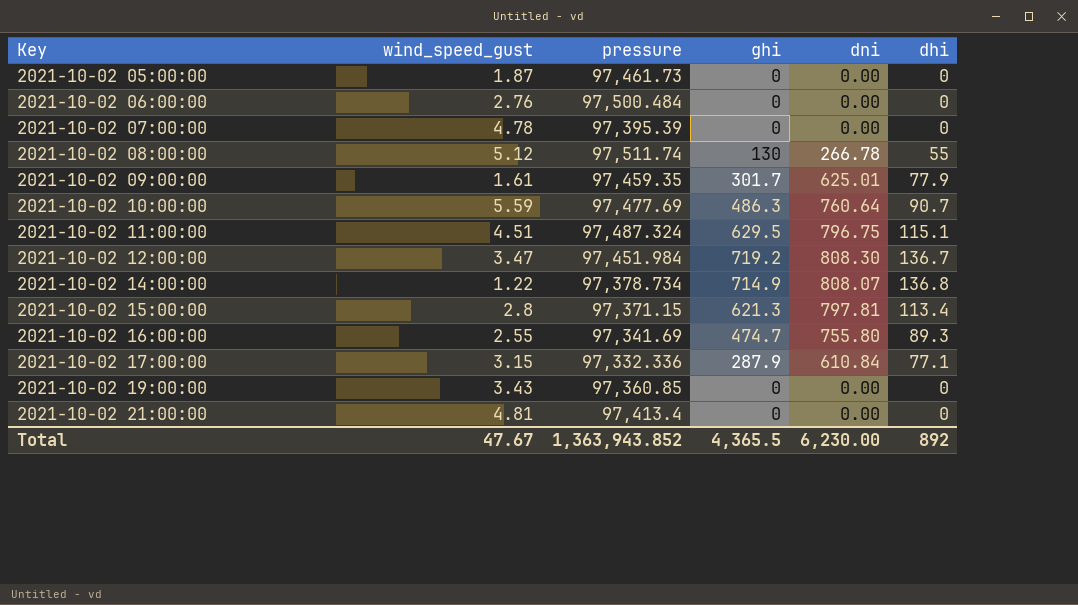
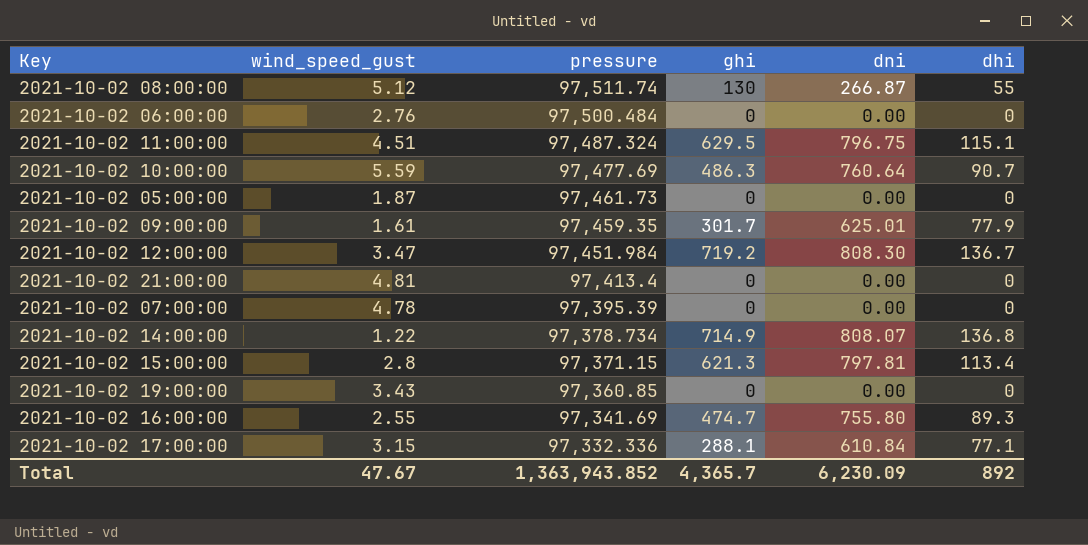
row order: Key ascending -> pressure descending
2021-10-02 08:00:00 | dni: 266.78 -> 266.87
2021-10-02 17:00:00 | ghi: 287.9 -> 288.1
Total | ghi: 4,365.5 -> 4,365.7
Total | dni: 6,230.00 -> 6,230.09

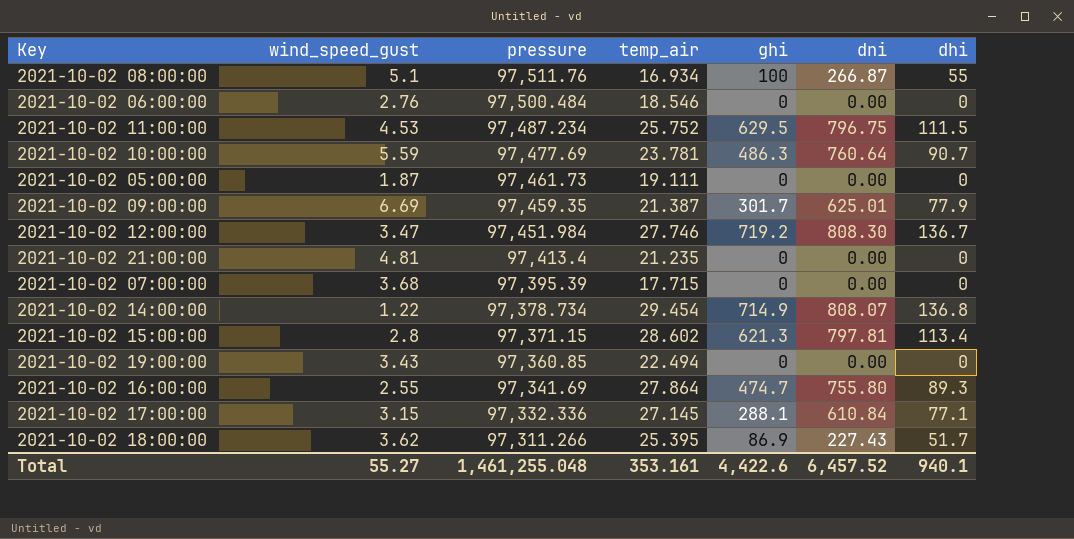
column temp_air | position: none -> 4
2021-10-02 08:00:00 | wind_speed_gust: 5.12 -> 5.1
2021-10-02 08:00:00 | pressure: 97,511.74 -> 97,511.76
2021-10-02 08:00:00 | ghi: 130 -> 100
2021-10-02 11:00:00 | wind_speed_gust: 4.51 -> 4.53
2021-10-02 11:00:00 | pressure: 97,487.324 -> 97,487.234
2021-10-02 11:00:00 | dhi: 115.1 -> 111.5
2021-10-02 09:00:00 | wind_speed_gust: 1.61 -> 6.69
2021-10-02 07:00:00 | wind_speed_gust: 4.78 -> 3.68
row 2021-10-02 18:00:00: none -> 3.62 | 97,311.266 | 25.395 | 86.9 | 227.43 | 51.7
Total | wind_speed_gust: 47.67 -> 55.27
Total | pressure: 1,363,943.852 -> 1,461,255.048
Total | ghi: 4,365.7 -> 4,422.6
Total | dni: 6,230.09 -> 6,457.52
Total | dhi: 892 -> 940.1

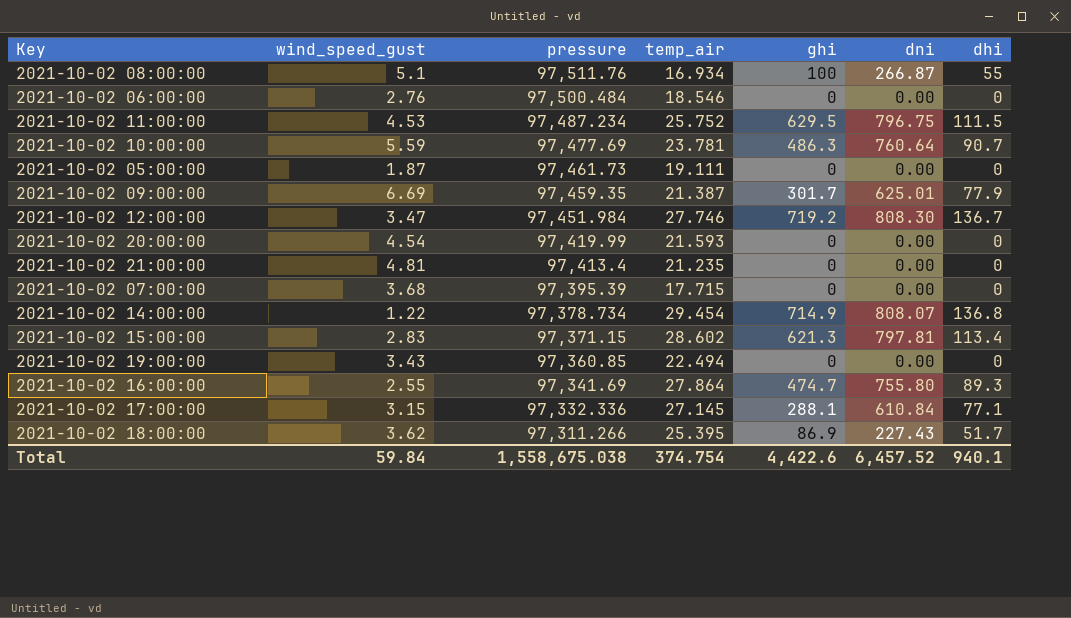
row 2021-10-02 20:00:00: none -> 4.54 | 97,419.99 | 21.593 | 0 | 0.00 | 0
2021-10-02 15:00:00 | wind_speed_gust: 2.8 -> 2.83
Total | wind_speed_gust: 55.27 -> 59.84
Total | pressure: 1,461,255.048 -> 1,558,675.038
Total | temp_air: 353.161 -> 374.754

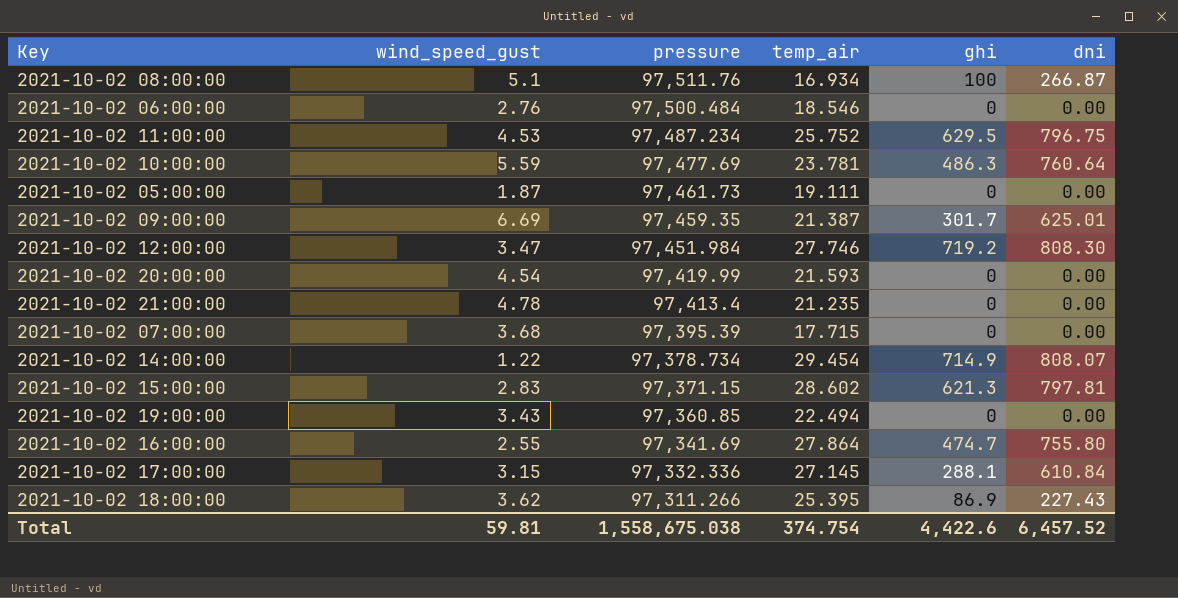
column dhi | position: 7 -> none
2021-10-02 21:00:00 | wind_speed_gust: 4.81 -> 4.78
Total | wind_speed_gust: 59.84 -> 59.81

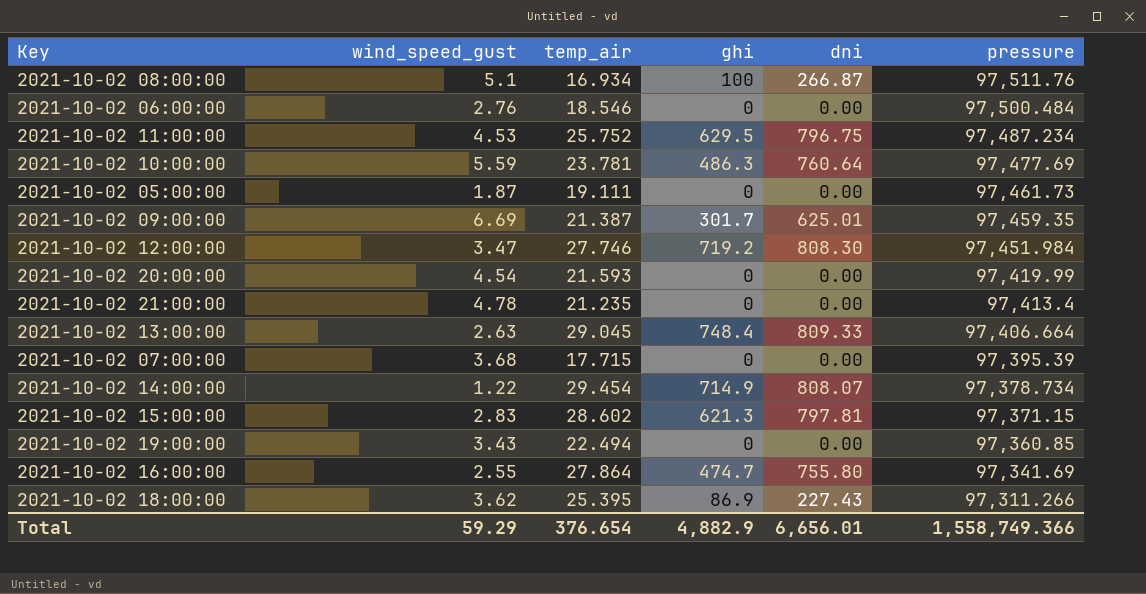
column pressure | position: 3 -> 6
row 2021-10-02 17:00:00: 3.15 | 97,332.336 | 27.145 | 288.1 | 610.84 -> none
row 2021-10-02 13:00:00: none -> 2.63 | 29.045 | 748.4 | 809.33 | 97,406.664
Total | wind_speed_gust: 59.81 -> 59.29
Total | temp_air: 374.754 -> 376.654
Total | ghi: 4,422.6 -> 4,882.9
Total | dni: 6,457.52 -> 6,656.01
Total | pressure: 1,558,675.038 -> 1,558,749.366

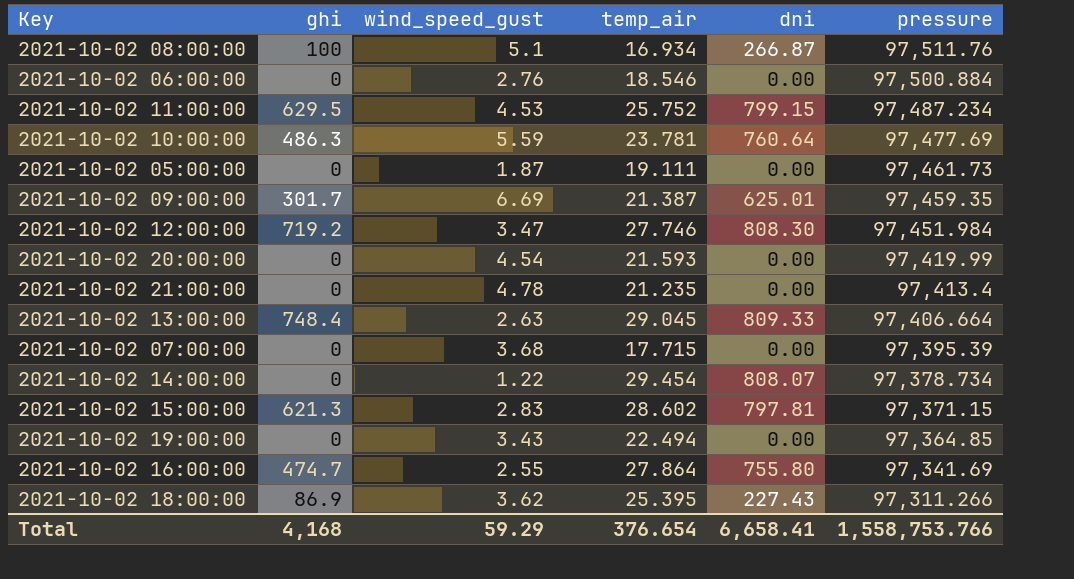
column ghi | position: 4 -> 2
2021-10-02 06:00:00 | pressure: 97,500.484 -> 97,500.884
2021-10-02 11:00:00 | dni: 796.75 -> 799.15
2021-10-02 14:00:00 | ghi: 714.9 -> 0
2021-10-02 19:00:00 | pressure: 97,360.85 -> 97,364.85
Total | ghi: 4,882.9 -> 4,168
Total | dni: 6,656.01 -> 6,658.41
Total | pressure: 1,558,749.366 -> 1,558,753.766

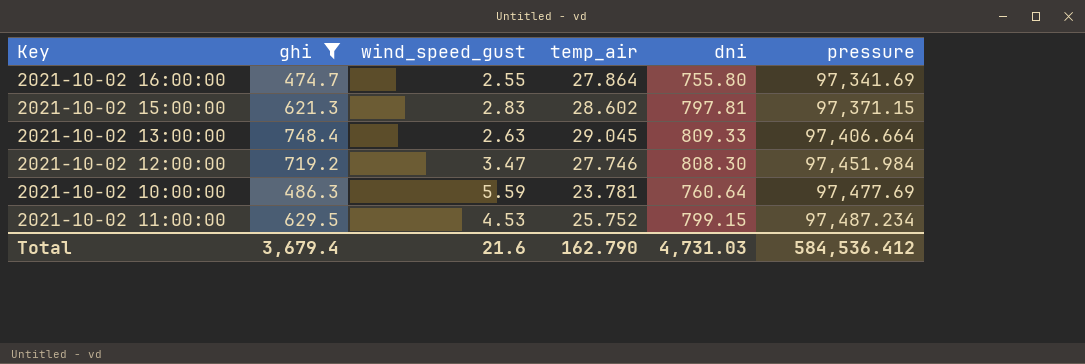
filter: none -> ghi >= 474.7
row order: pressure descending -> pressure ascending
Total | ghi: 4,168 -> 3,679.4
Total | wind_speed_gust: 59.29 -> 21.6
Total | temp_air: 376.654 -> 162.790
Total | dni: 6,658.41 -> 4,731.03
Total | pressure: 1,558,753.766 -> 584,536.412

